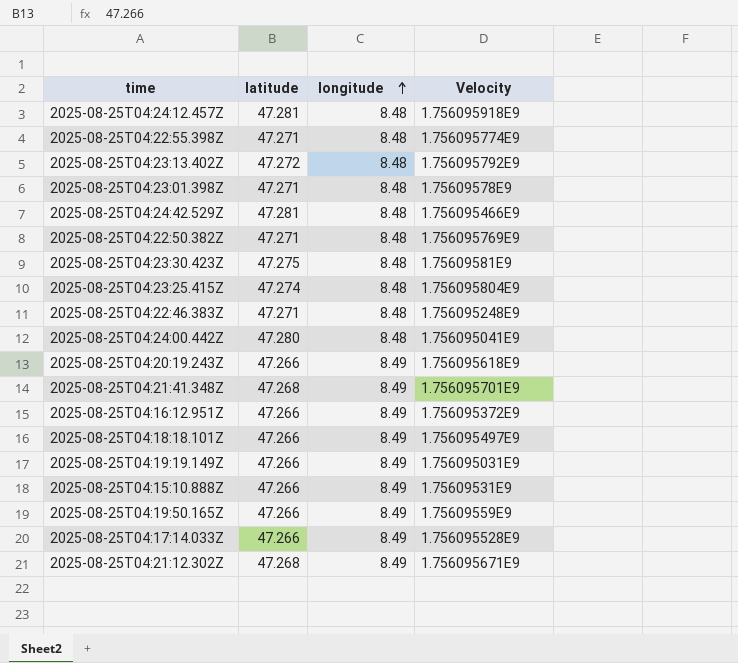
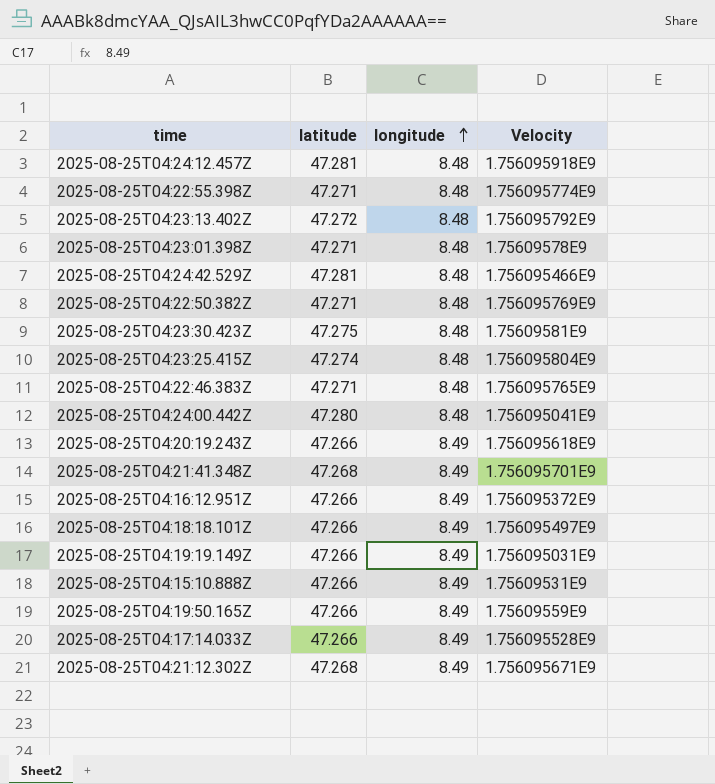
2025-08-25T04:22:46.383Z | Velocity: 1.756095248E9 -> 1.756095765E9

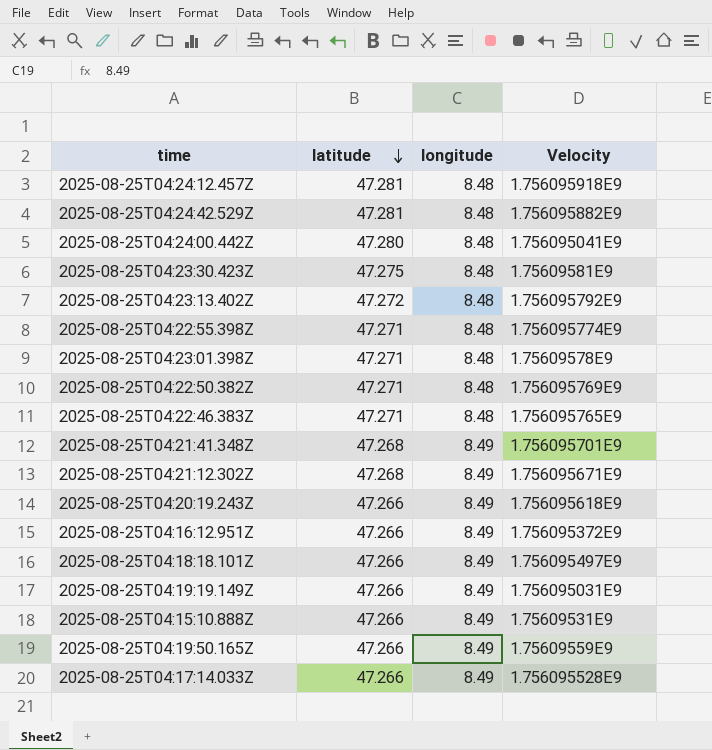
row order: longitude ascending -> latitude descending
row 2025-08-25T04:23:25.415Z: 47.274 | 8.48 | 1.756095804E9 -> none
2025-08-25T04:24:42.529Z | Velocity: 1.756095466E9 -> 1.756095882E9

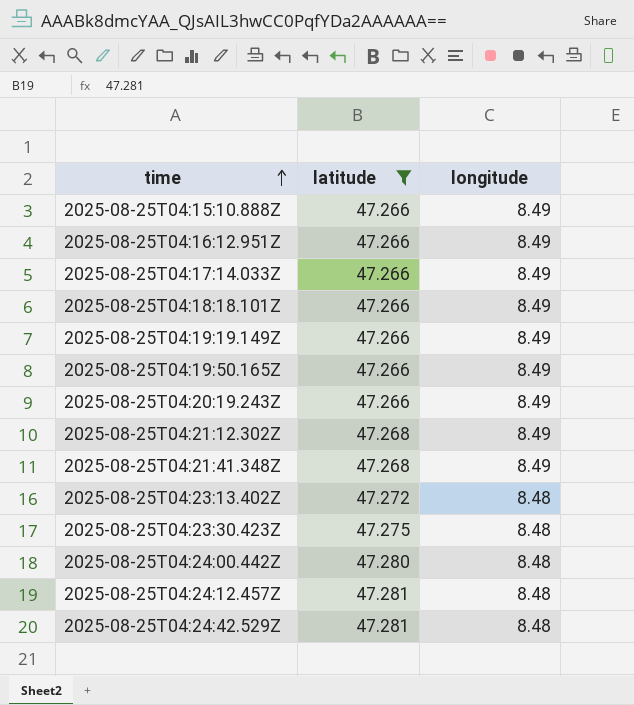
filter: none -> latitude != 47.271
row order: latitude descending -> time ascending
column Velocity | position: 4 -> none

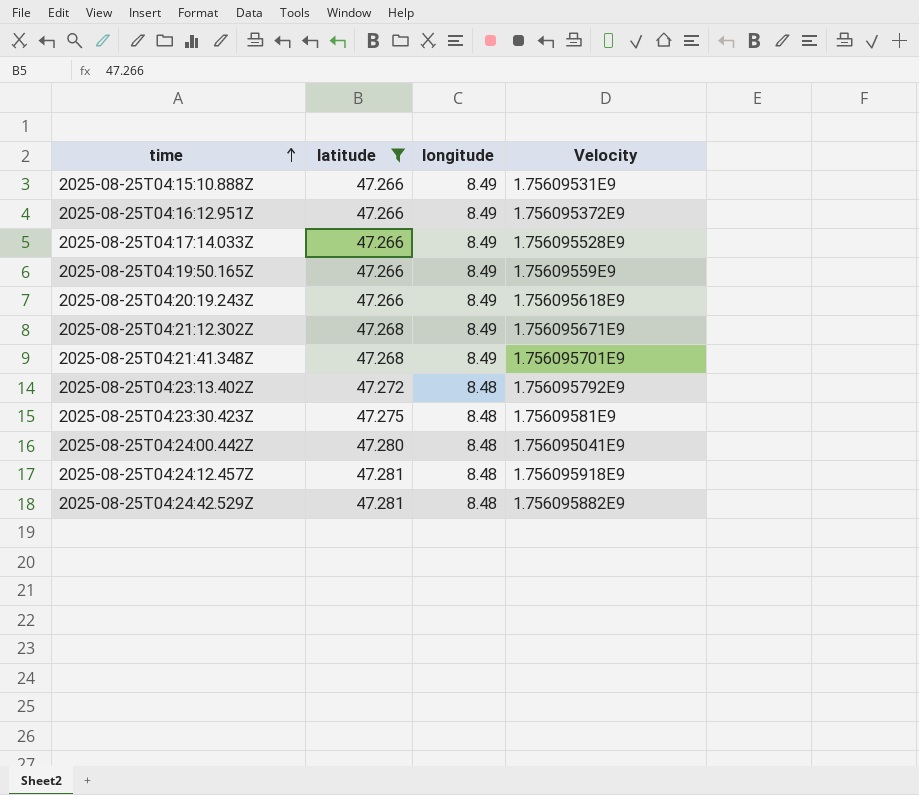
column Velocity | position: none -> 4
row 2025-08-25T04:18:18.101Z: 47.266 | 8.49 -> none
row 2025-08-25T04:19:19.149Z: 47.266 | 8.49 -> none

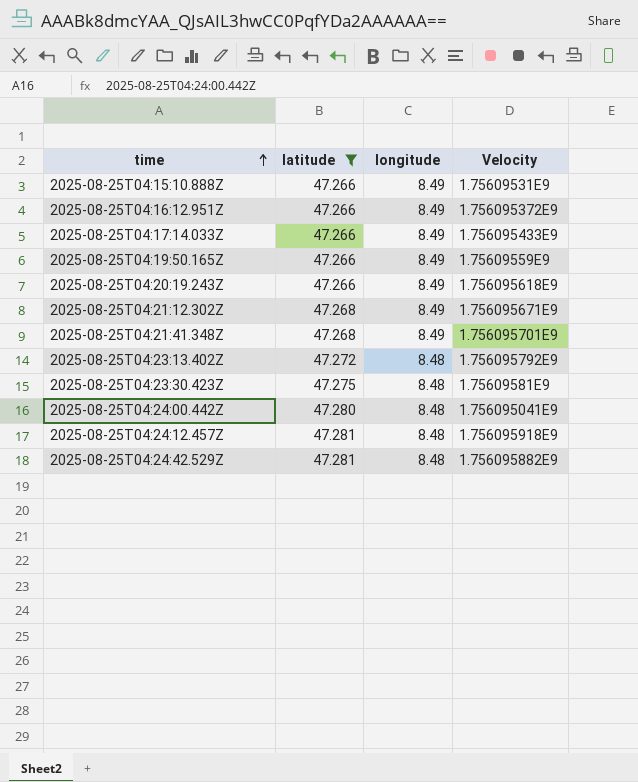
2025-08-25T04:17:14.033Z | Velocity: 1.756095528E9 -> 1.756095433E9

